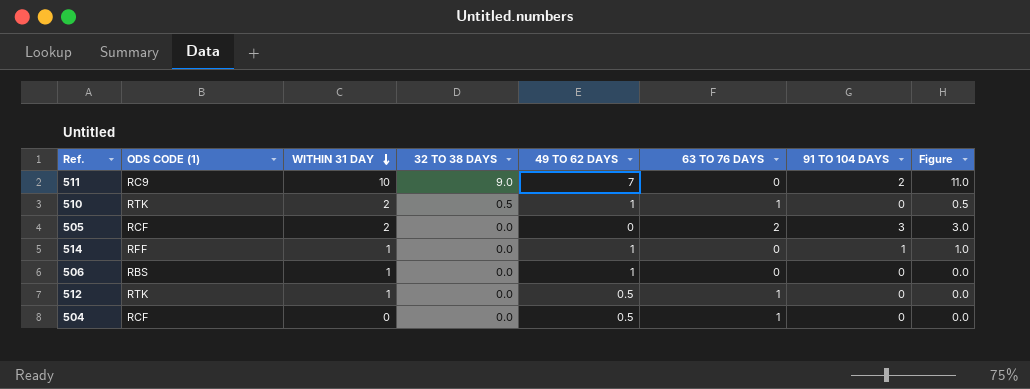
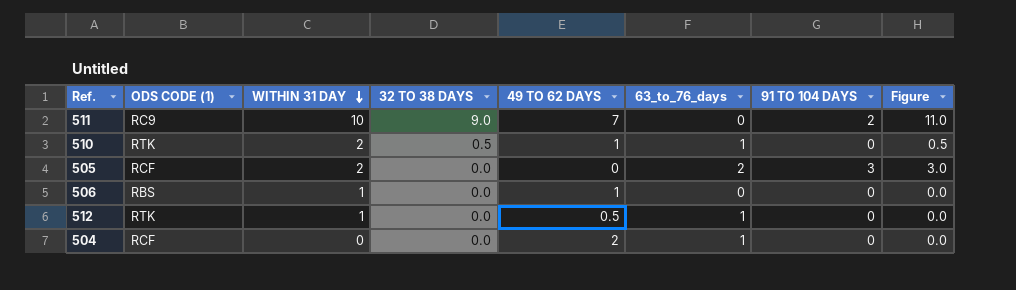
column name: 63 TO 76 DAYS -> 63_to_76_days
row 514: RFF | 1 | 0.0 | 1 | 0 | 1 | 1.0 -> none
504 | 49 TO 62 DAYS: 0.5 -> 2

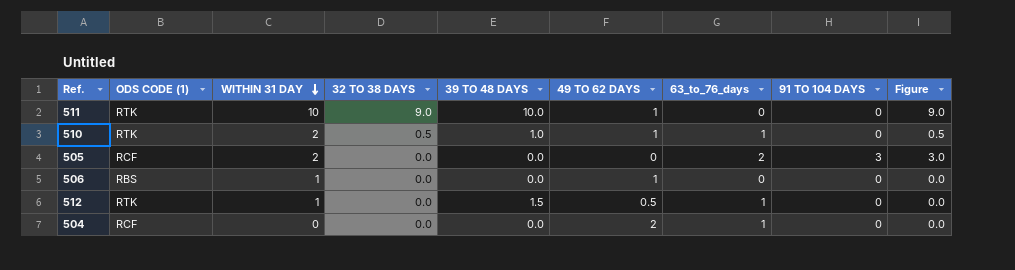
column 39 TO 48 DAYS | position: none -> 5
511 | ODS CODE (1): RC9 -> RTK
511 | 49 TO 62 DAYS: 7 -> 1
511 | 91 TO 104 DAYS: 2 -> 0
511 | Figure: 11.0 -> 9.0

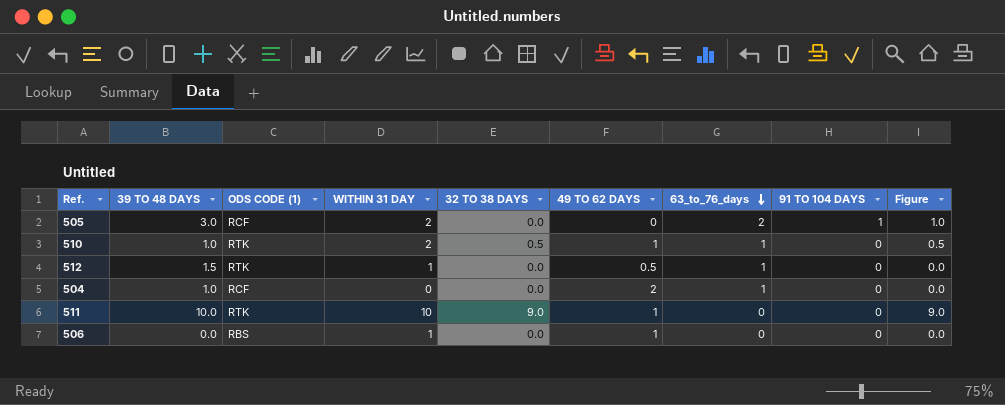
row order: WITHIN 31 DAY descending -> 63_to_76_days descending
column 39 TO 48 DAYS | position: 5 -> 2
505 | 39 TO 48 DAYS: 0.0 -> 3.0
505 | 91 TO 104 DAYS: 3 -> 1
505 | Figure: 3.0 -> 1.0
504 | 39 TO 48 DAYS: 0.0 -> 1.0

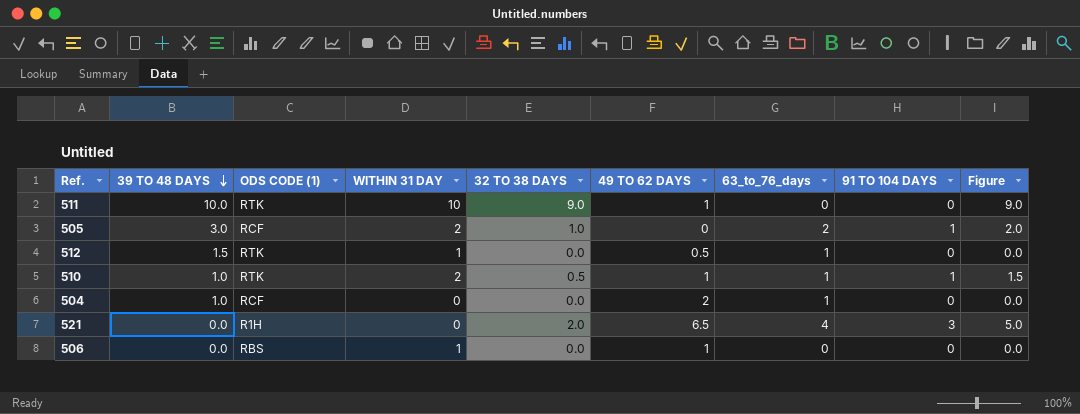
row order: 63_to_76_days descending -> 39 TO 48 DAYS descending
505 | 32 TO 38 DAYS: 0.0 -> 1.0
505 | Figure: 1.0 -> 2.0
510 | 91 TO 104 DAYS: 0 -> 1
510 | Figure: 0.5 -> 1.5
row 521: none -> 0.0 | R1H | 0 | 2.0 | 6.5 | 4 | 3 | 5.0

